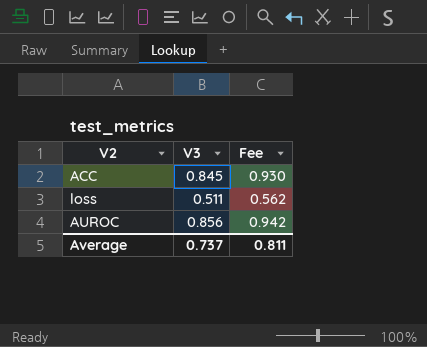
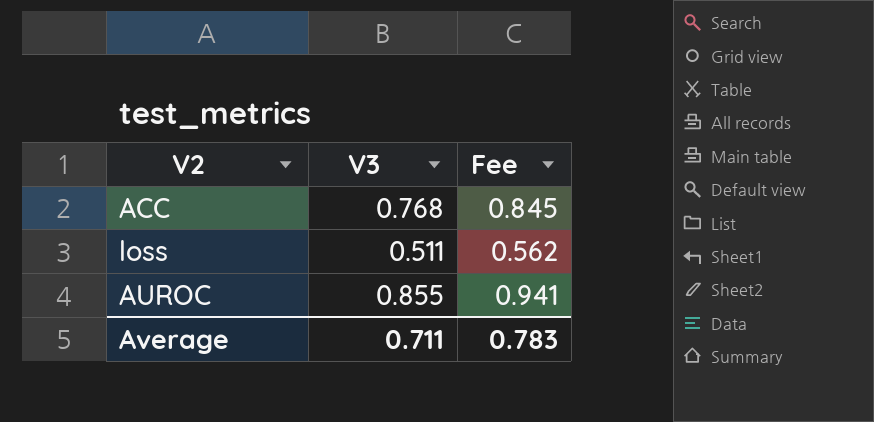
ACC | V3: 0.845 -> 0.768
ACC | Fee: 0.930 -> 0.845
AUROC | V3: 0.856 -> 0.855
AUROC | Fee: 0.942 -> 0.941
Average | V3: 0.737 -> 0.711
Average | Fee: 0.811 -> 0.783

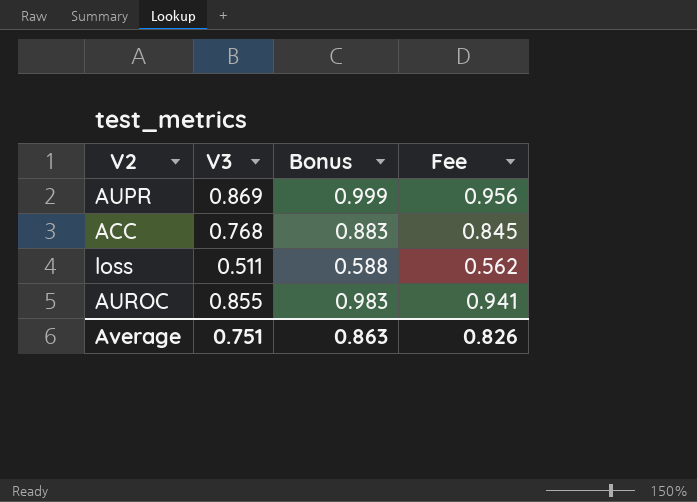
column Bonus | formula: none -> [V3] * 1.15
row AUPR: none -> 0.869 | 0.999 | 0.956
Average | V3: 0.711 -> 0.751
Average | Fee: 0.783 -> 0.826

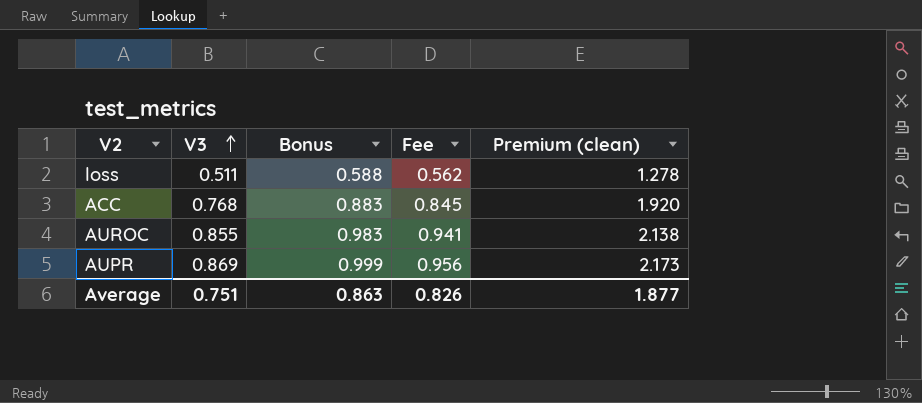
row order: none -> V3 ascending
column Premium (clean) | formula: none -> [V3] * 2.5

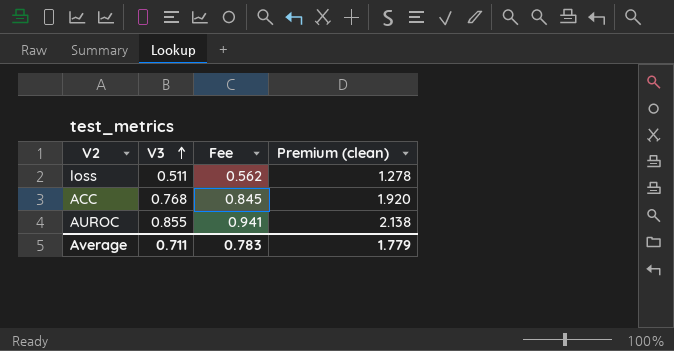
column Bonus | formula: [V3] * 1.15 -> none
row AUPR: 0.869 | 0.999 | 0.956 | 2.173 -> none
Average | V3: 0.751 -> 0.711
Average | Fee: 0.826 -> 0.783
Average | Premium (clean): 1.877 -> 1.779

